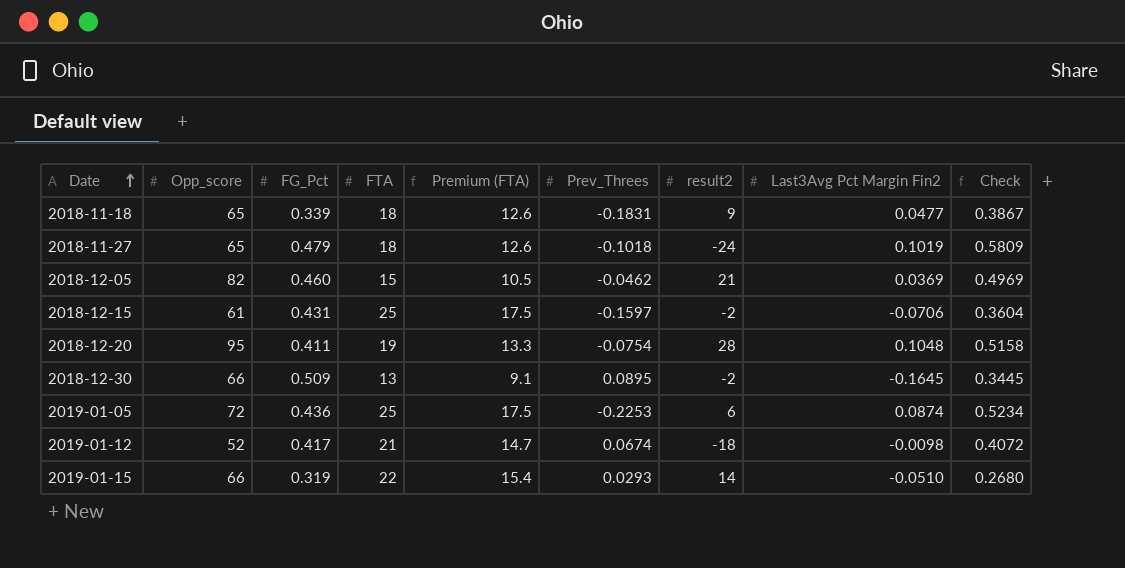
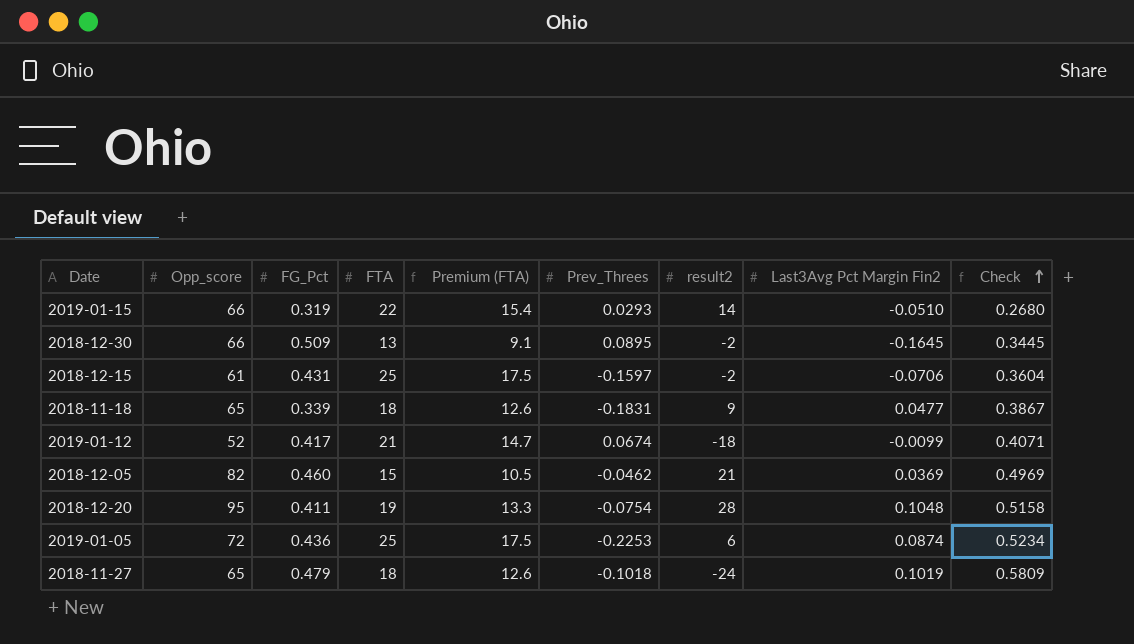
row order: Date ascending -> Check ascending
2019-01-12 | Last3Avg Pct Margin Fin2: -0.0098 -> -0.0099
2019-01-12 | Check: 0.4072 -> 0.4071

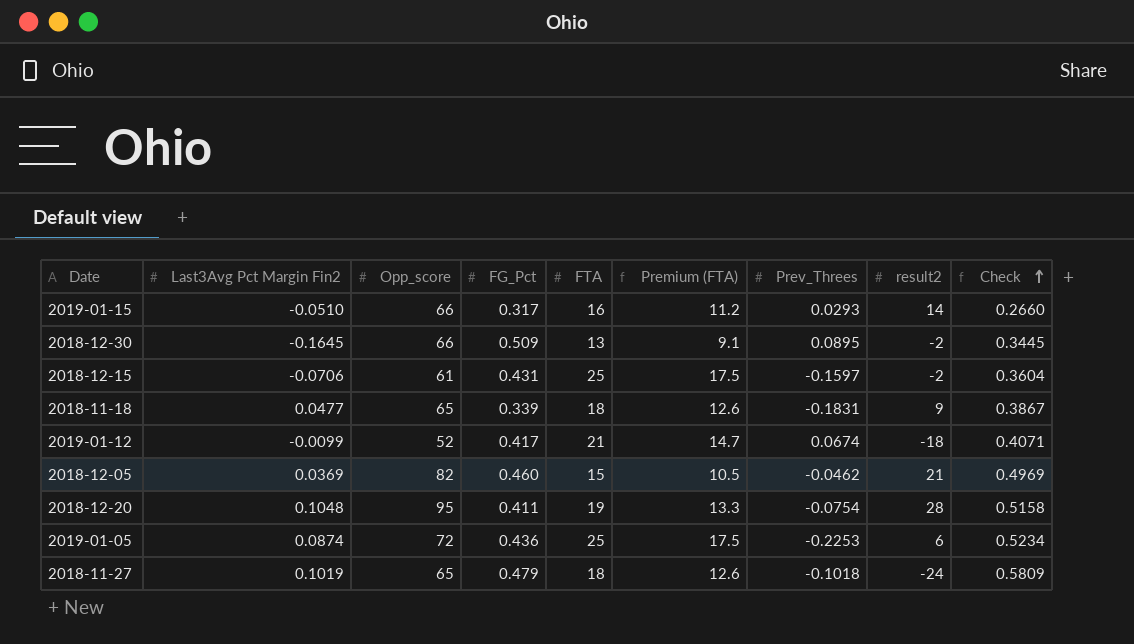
column Last3Avg Pct Margin Fin2 | position: 8 -> 2
2019-01-15 | FG_Pct: 0.319 -> 0.317
2019-01-15 | FTA: 22 -> 16
2019-01-15 | Premium (FTA): 15.4 -> 11.2
2019-01-15 | Check: 0.2680 -> 0.2660

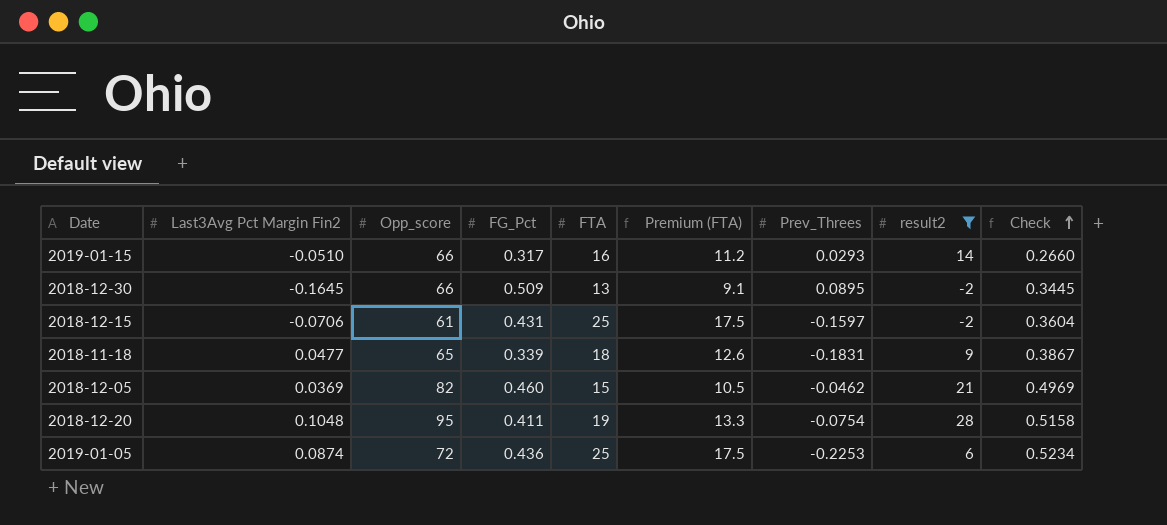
filter: none -> result2 >= -2

